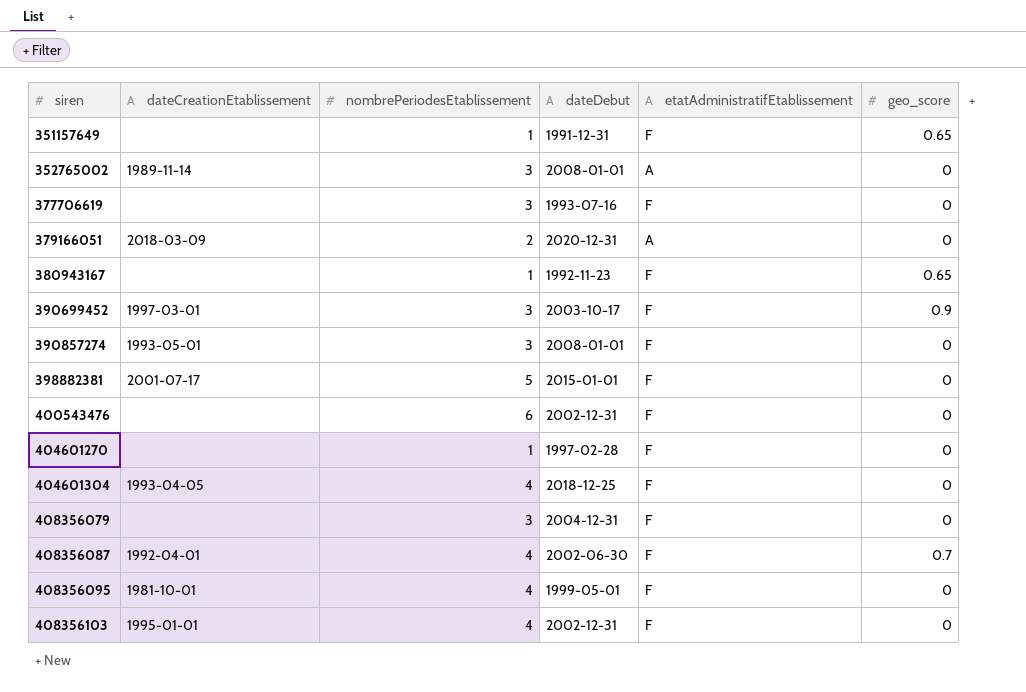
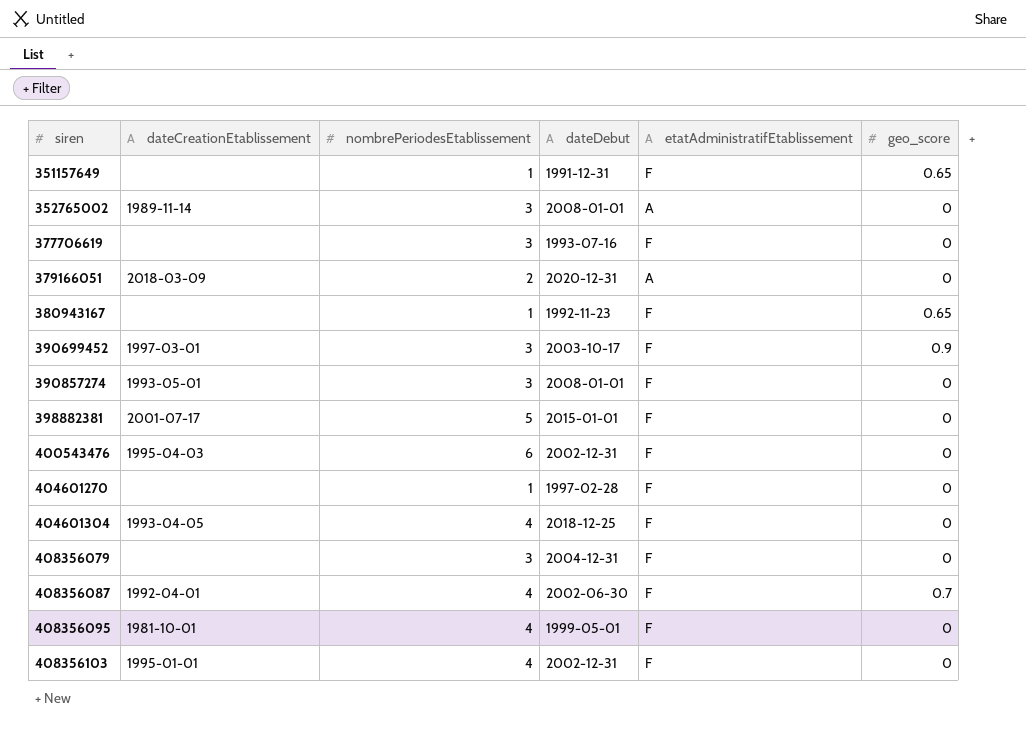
400543476 | dateCreationEtablissement: none -> 1995-04-03

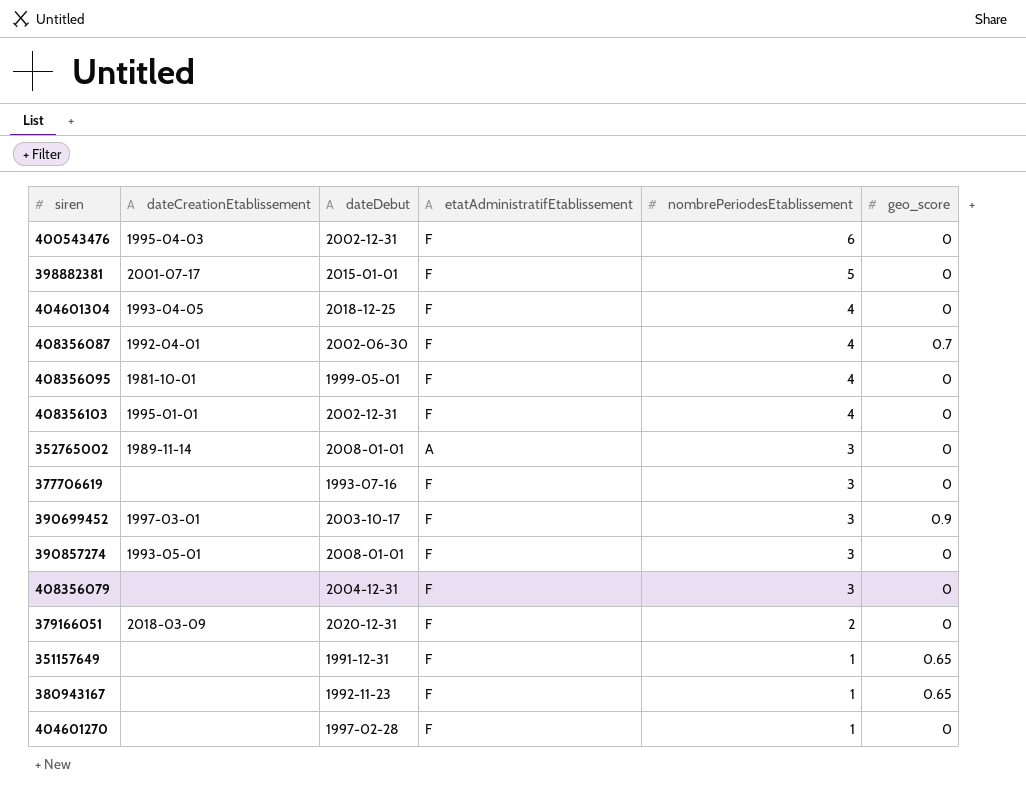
row order: siren ascending -> nombrePeriodesEtablissement descending
column nombrePeriodesEtablissement | position: 3 -> 5
379166051 | etatAdministratifEtablissement: A -> F

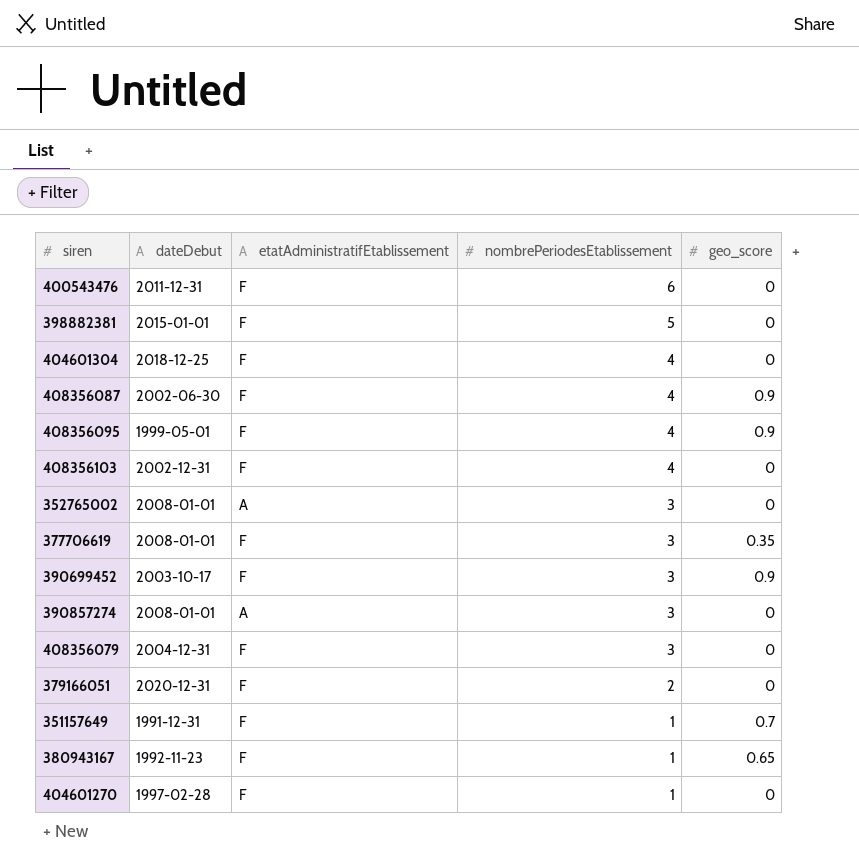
column dateCreationEtablissement | position: 2 -> none
400543476 | dateDebut: 2002-12-31 -> 2011-12-31
408356087 | geo_score: 0.7 -> 0.9
408356095 | geo_score: 0 -> 0.9
377706619 | dateDebut: 1993-07-16 -> 2008-01-01
377706619 | geo_score: 0 -> 0.35
390857274 | etatAdministratifEtablissement: F -> A
351157649 | geo_score: 0.65 -> 0.7

